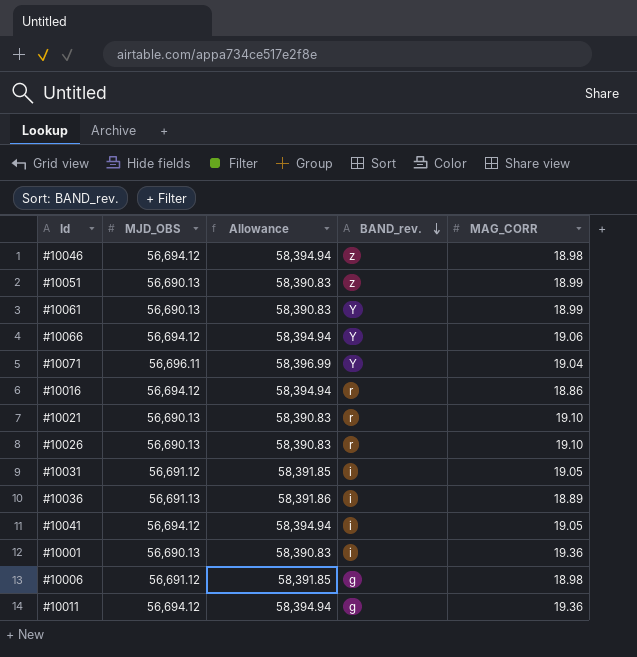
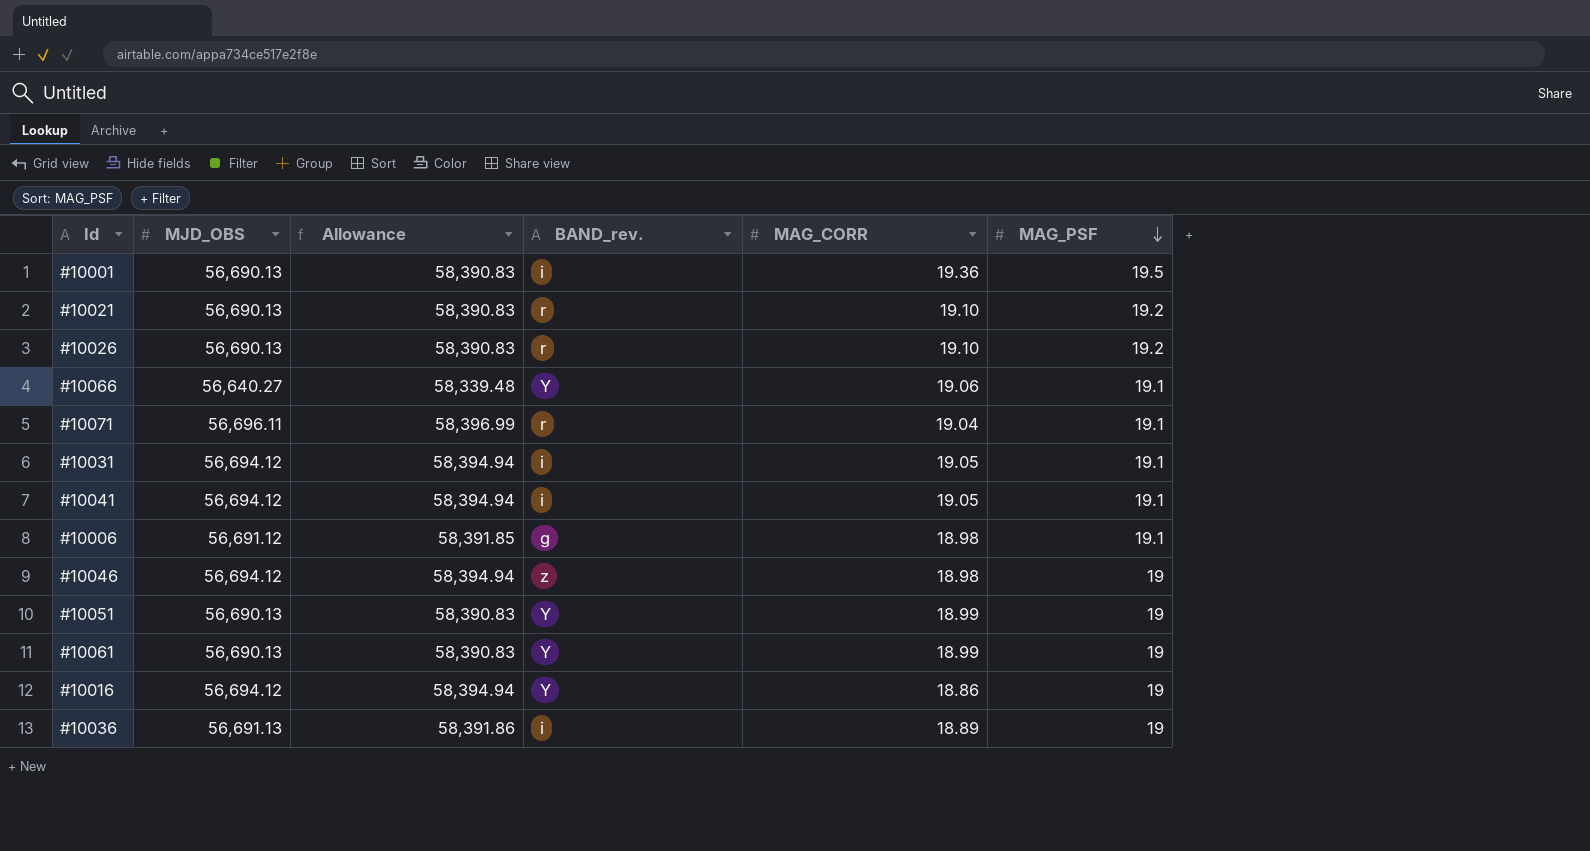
row order: BAND_rev. descending -> MAG_PSF descending
column MAG_PSF | position: none -> 6
row #10011: 56,694.12 | 58,394.94 | g | 19.36 -> none
#10066 | MJD_OBS: 56,694.12 -> 56,640.27
#10066 | Allowance: 58,394.94 -> 58,339.48
#10071 | BAND_rev.: Y -> r
#10031 | MJD_OBS: 56,691.12 -> 56,694.12
#10031 | Allowance: 58,391.85 -> 58,394.94
#10051 | BAND_rev.: z -> Y
#10016 | BAND_rev.: r -> Y

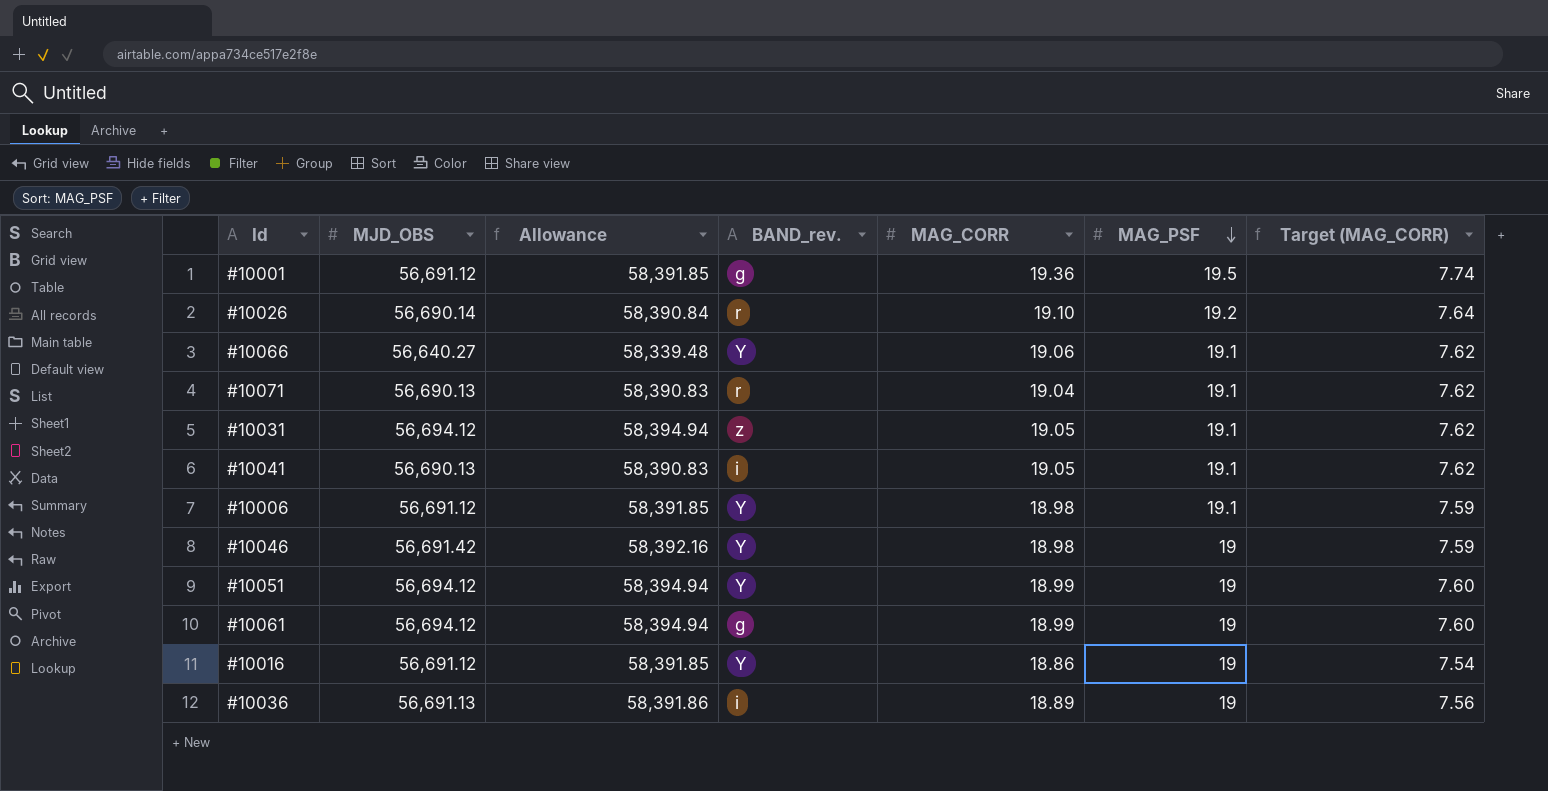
column Target (MAG_CORR) | formula: none -> [MAG_CORR] * 0.4
row #10021: 56,690.13 | 58,390.83 | r | 19.10 | 19.2 -> none
#10001 | MJD_OBS: 56,690.13 -> 56,691.12
#10001 | Allowance: 58,390.83 -> 58,391.85
#10001 | BAND_rev.: i -> g
#10026 | MJD_OBS: 56,690.13 -> 56,690.14
#10026 | Allowance: 58,390.83 -> 58,390.84
#10071 | MJD_OBS: 56,696.11 -> 56,690.13
#10071 | Allowance: 58,396.99 -> 58,390.83
#10031 | BAND_rev.: i -> z
#10041 | MJD_OBS: 56,694.12 -> 56,690.13
#10041 | Allowance: 58,394.94 -> 58,390.83
#10006 | BAND_rev.: g -> Y
#10046 | MJD_OBS: 56,694.12 -> 56,691.42
#10046 | Allowance: 58,394.94 -> 58,392.16
#10046 | BAND_rev.: z -> Y
#10051 | MJD_OBS: 56,690.13 -> 56,694.12
#10051 | Allowance: 58,390.83 -> 58,394.94
#10061 | MJD_OBS: 56,690.13 -> 56,694.12
#10061 | Allowance: 58,390.83 -> 58,394.94
#10061 | BAND_rev.: Y -> g
#10016 | MJD_OBS: 56,694.12 -> 56,691.12
#10016 | Allowance: 58,394.94 -> 58,391.85

